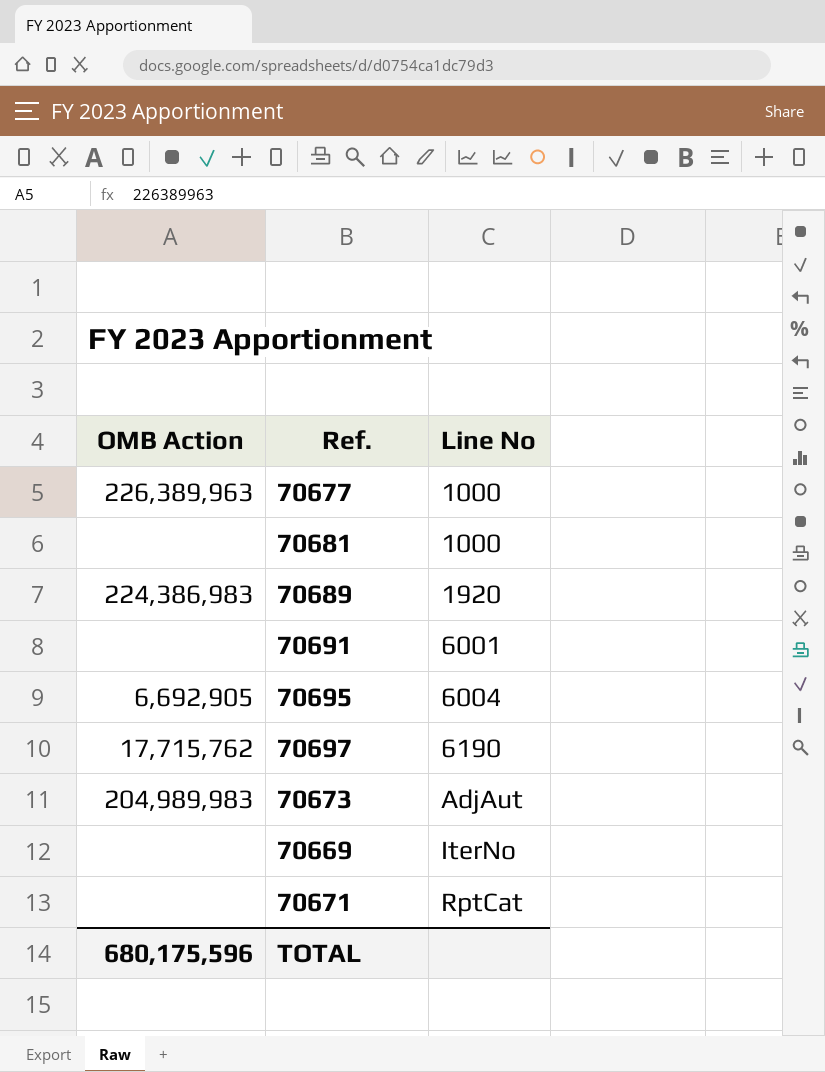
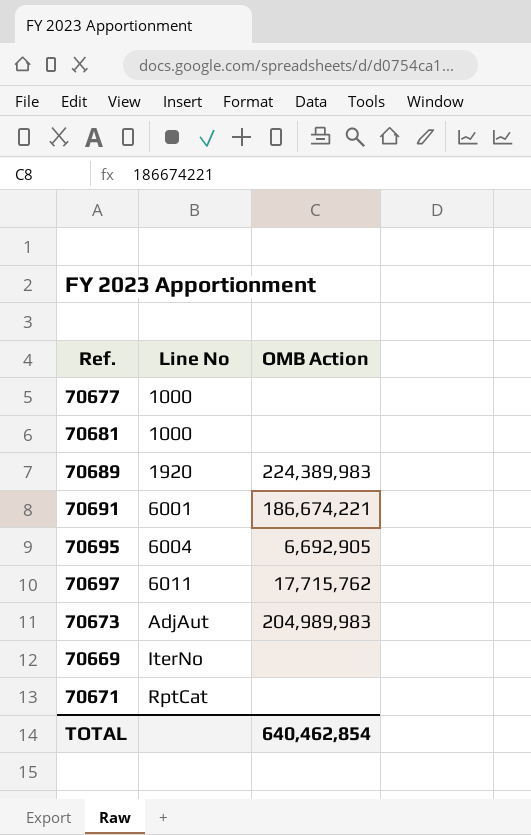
column OMB Action | position: 1 -> 3
70677 | OMB Action: 226,389,963 -> none
70689 | OMB Action: 224,386,983 -> 224,389,983
70691 | OMB Action: none -> 186,674,221
70697 | Line No: 6190 -> 6011
TOTAL | OMB Action: 680,175,596 -> 640,462,854

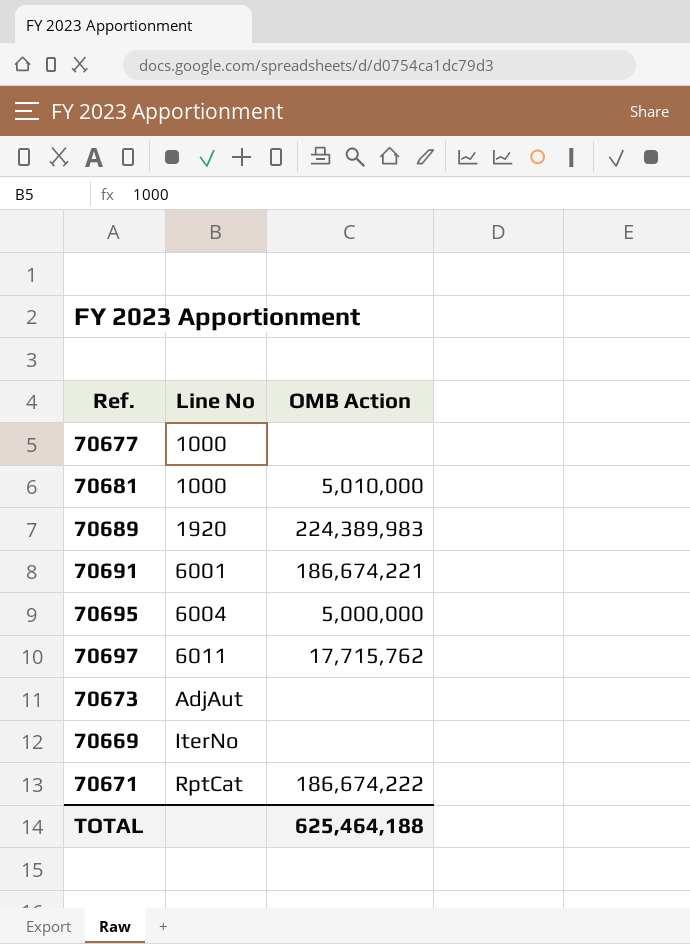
70681 | OMB Action: none -> 5,010,000
70695 | OMB Action: 6,692,905 -> 5,000,000
70673 | OMB Action: 204,989,983 -> none
70671 | OMB Action: none -> 186,674,222
TOTAL | OMB Action: 640,462,854 -> 625,464,188

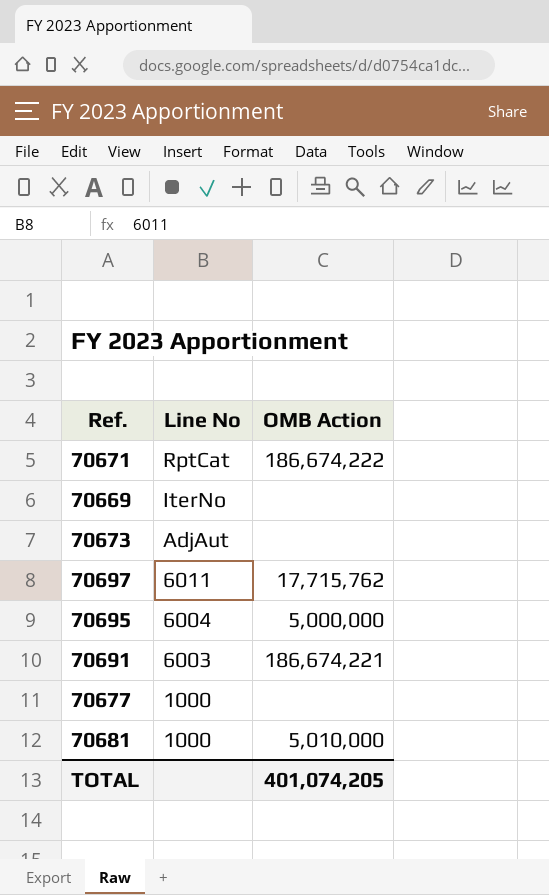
row order: Line No ascending -> Line No descending
row 70689: 1920 | 224,389,983 -> none
70691 | Line No: 6001 -> 6003
TOTAL | OMB Action: 625,464,188 -> 401,074,205

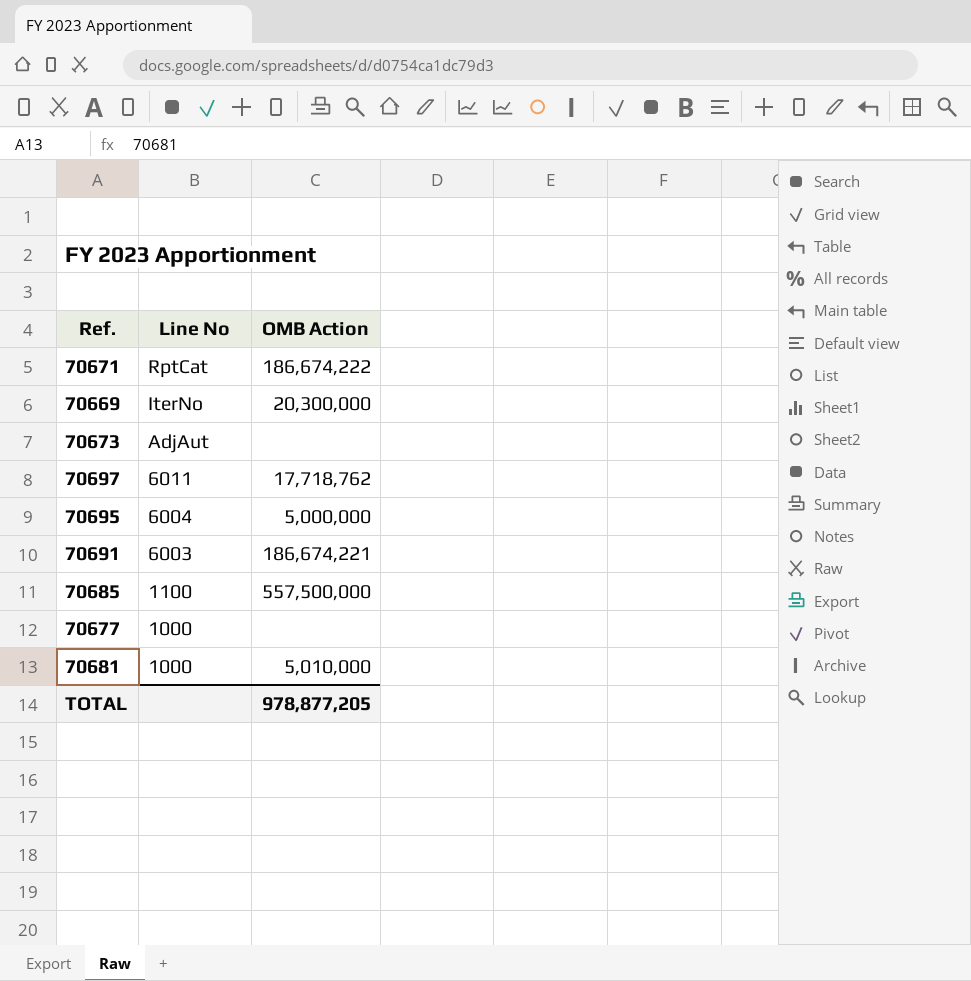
70669 | OMB Action: none -> 20,300,000
70697 | OMB Action: 17,715,762 -> 17,718,762
row 70685: none -> 1100 | 557,500,000
TOTAL | OMB Action: 401,074,205 -> 978,877,205

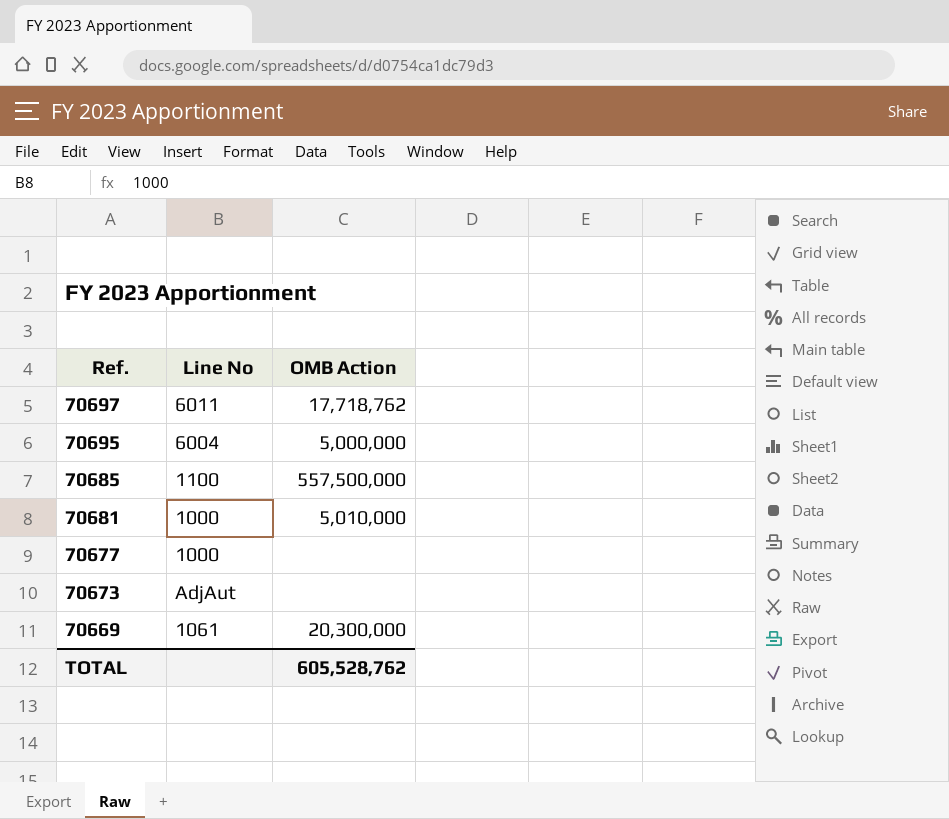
row order: Line No descending -> Ref. descending
row 70671: RptCat | 186,674,222 -> none
row 70691: 6003 | 186,674,221 -> none
70669 | Line No: IterNo -> 1061
TOTAL | OMB Action: 978,877,205 -> 605,528,762

